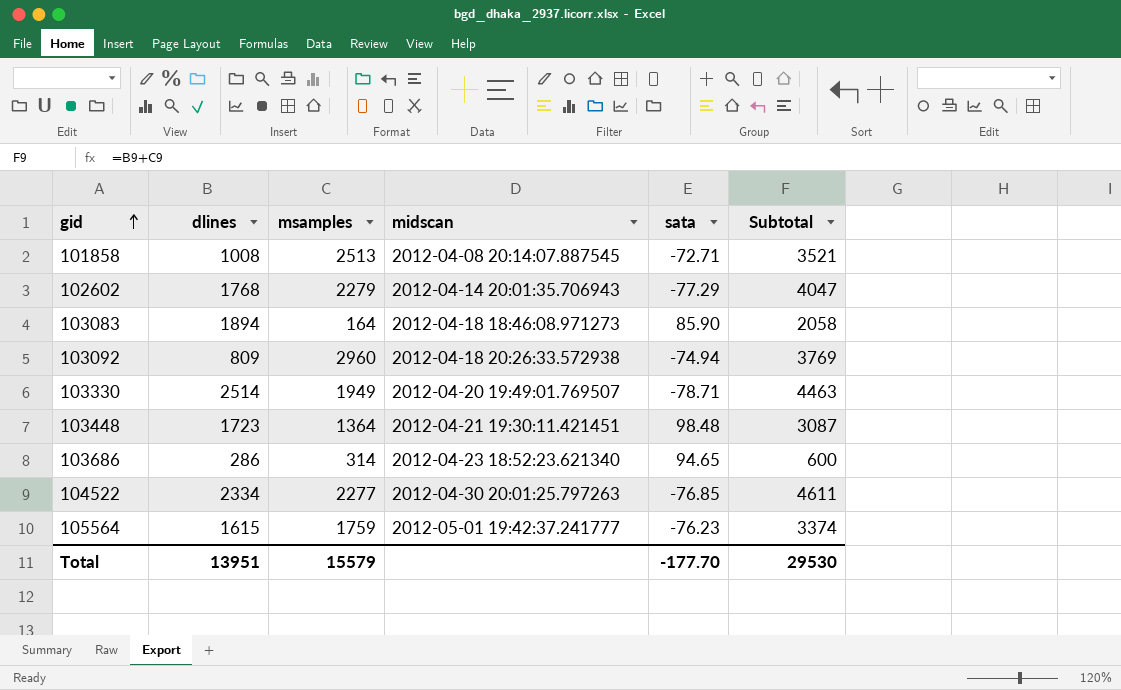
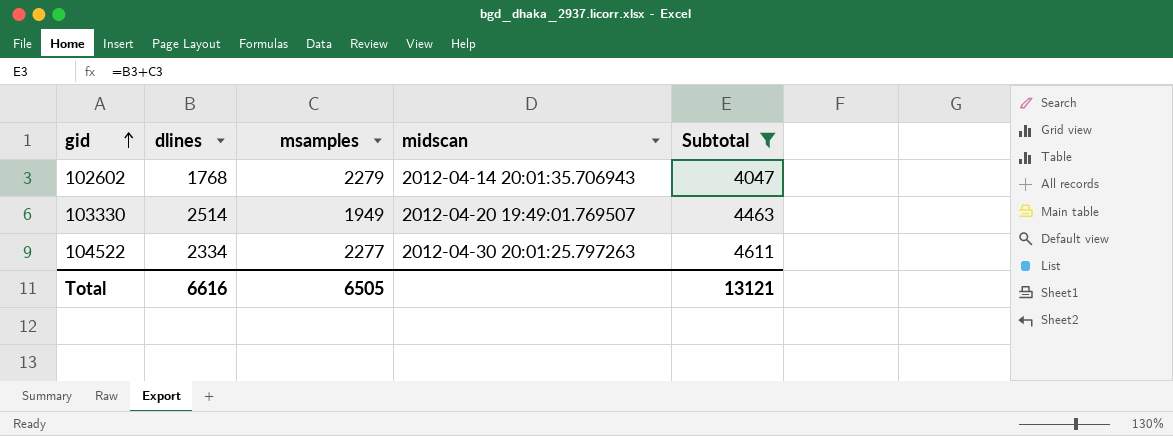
filter: none -> Subtotal >= 4047
column sata | position: 5 -> none
Total | dlines: 13951 -> 6616
Total | msamples: 15579 -> 6505
Total | Subtotal: 29530 -> 13121

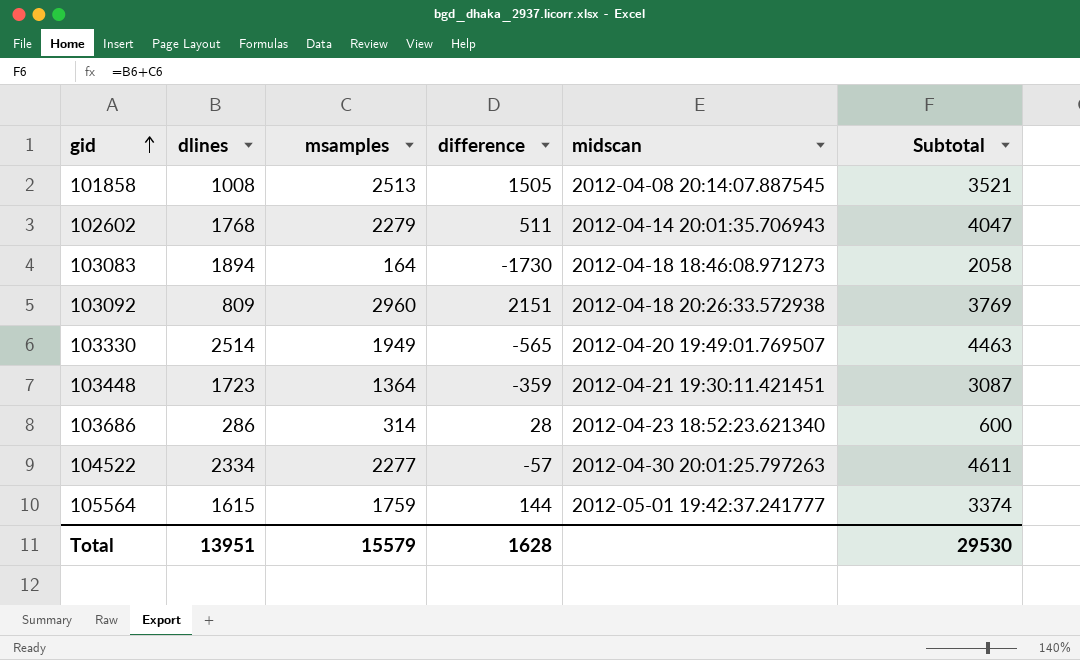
filter: Subtotal >= 4047 -> none
column difference | formula: none -> [msamples] - [dlines]
Total | dlines: 6616 -> 13951
Total | msamples: 6505 -> 15579
Total | Subtotal: 13121 -> 29530

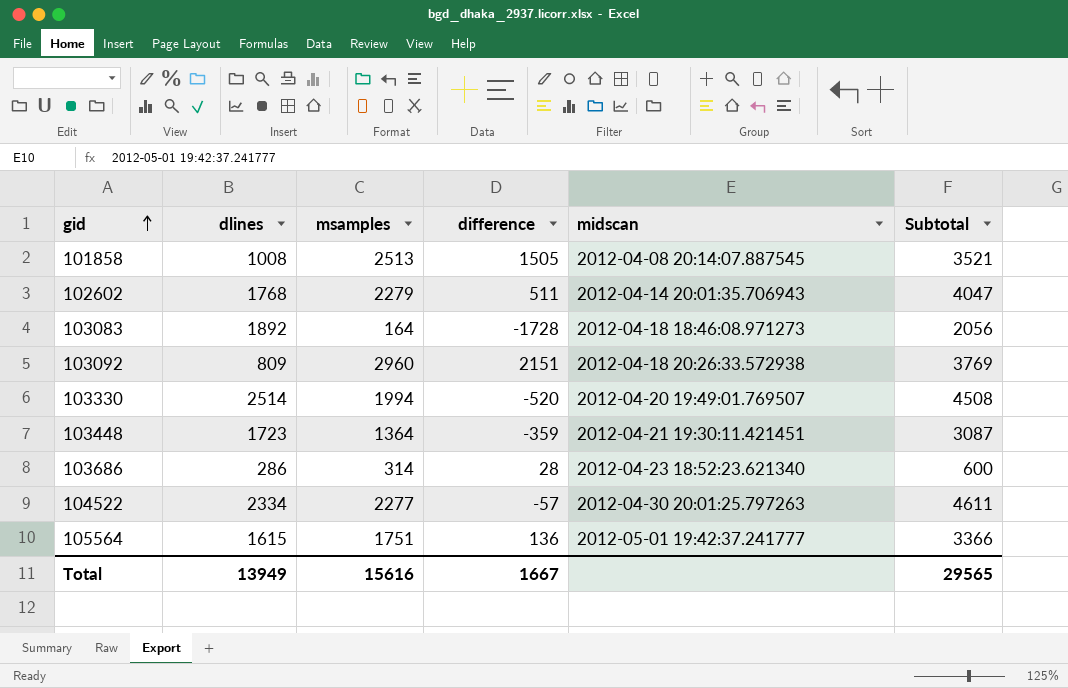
103083 | dlines: 1894 -> 1892
103083 | difference: -1730 -> -1728
103083 | Subtotal: 2058 -> 2056
103330 | msamples: 1949 -> 1994
103330 | difference: -565 -> -520
103330 | Subtotal: 4463 -> 4508
105564 | msamples: 1759 -> 1751
105564 | difference: 144 -> 136
105564 | Subtotal: 3374 -> 3366
Total | dlines: 13951 -> 13949
Total | msamples: 15579 -> 15616
Total | difference: 1628 -> 1667
Total | Subtotal: 29530 -> 29565

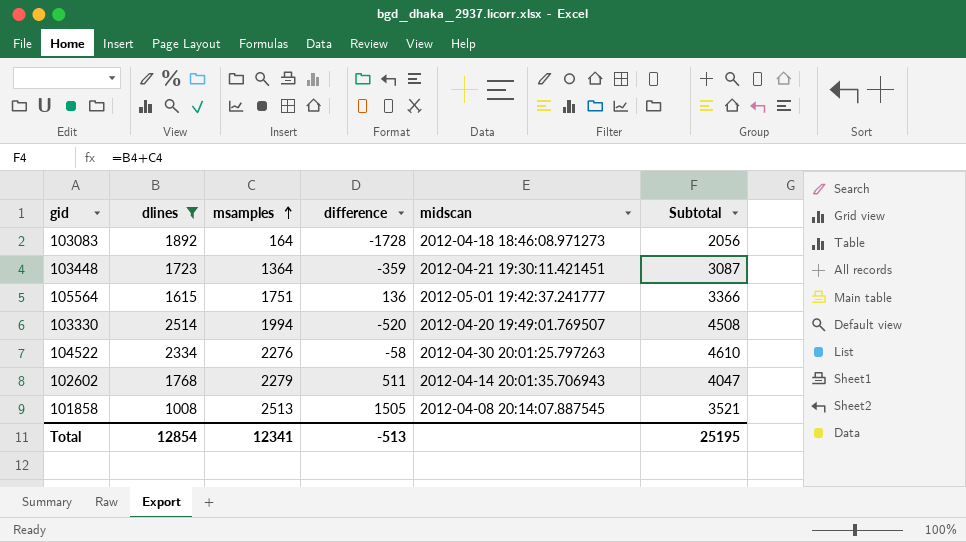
filter: none -> dlines >= 1008
row order: gid ascending -> msamples ascending
104522 | msamples: 2277 -> 2276
104522 | difference: -57 -> -58
104522 | Subtotal: 4611 -> 4610
Total | dlines: 13949 -> 12854
Total | msamples: 15616 -> 12341
Total | difference: 1667 -> -513
Total | Subtotal: 29565 -> 25195

